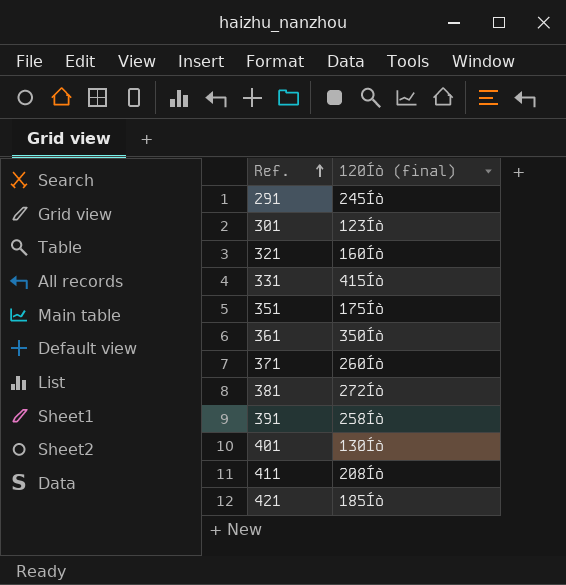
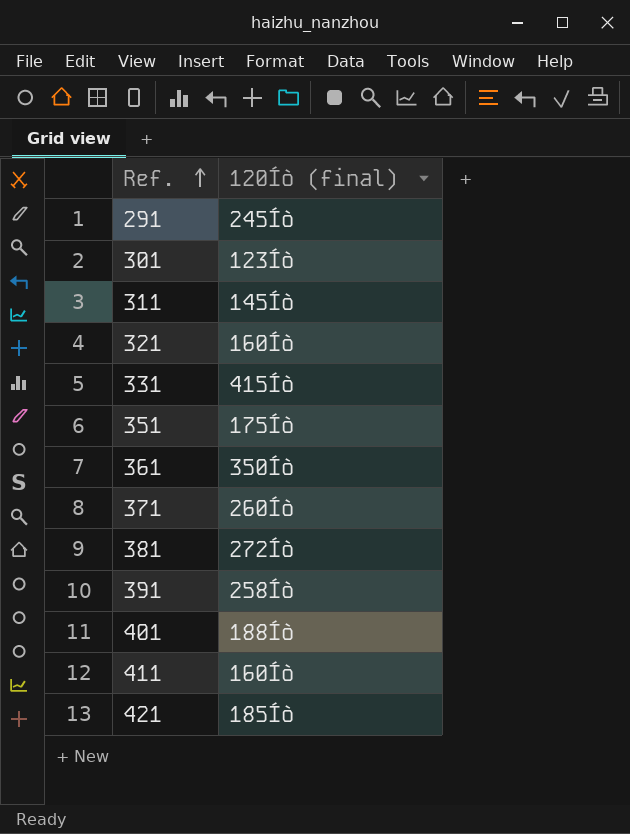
row 311: none -> 145Íò
401 | 120Íò (final): 130Íò -> 188Íò
411 | 120Íò (final): 208Íò -> 160Íò

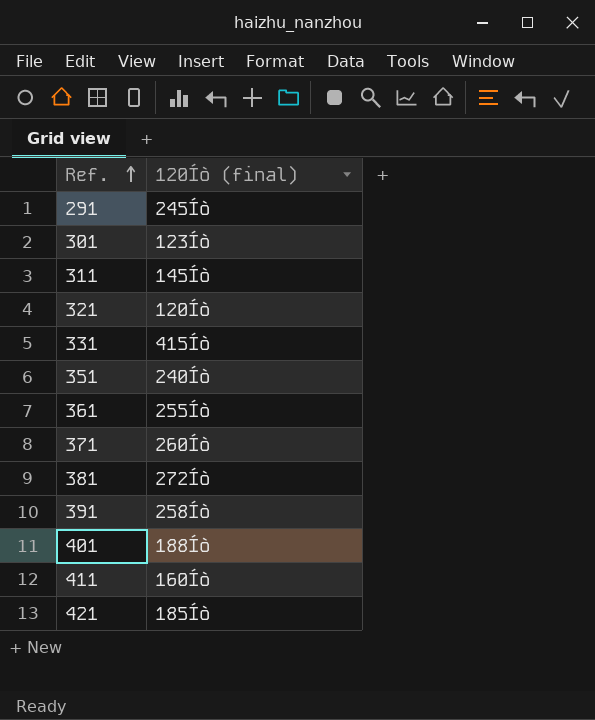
321 | 120Íò (final): 160Íò -> 120Íò
351 | 120Íò (final): 175Íò -> 240Íò
361 | 120Íò (final): 350Íò -> 255Íò

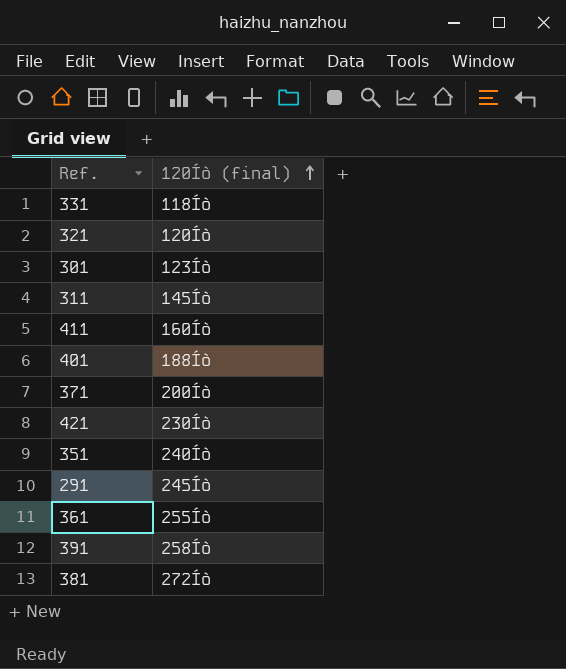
row order: Ref. ascending -> 120Íò (final) ascending
331 | 120Íò (final): 415Íò -> 118Íò
371 | 120Íò (final): 260Íò -> 200Íò
421 | 120Íò (final): 185Íò -> 230Íò

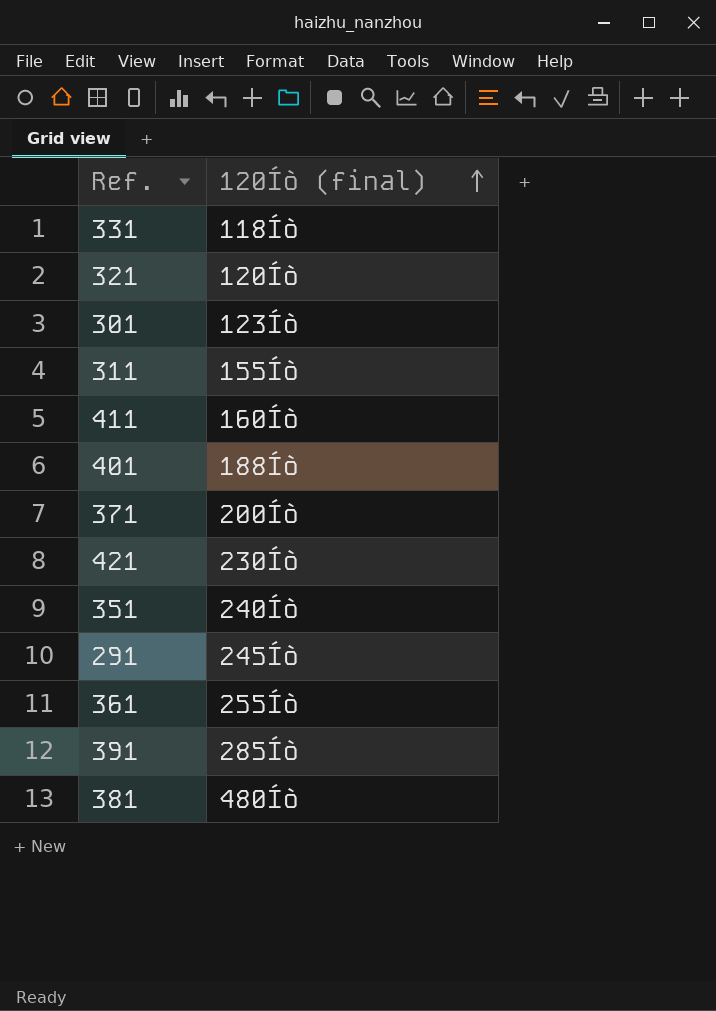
311 | 120Íò (final): 145Íò -> 155Íò
391 | 120Íò (final): 258Íò -> 285Íò
381 | 120Íò (final): 272Íò -> 480Íò

